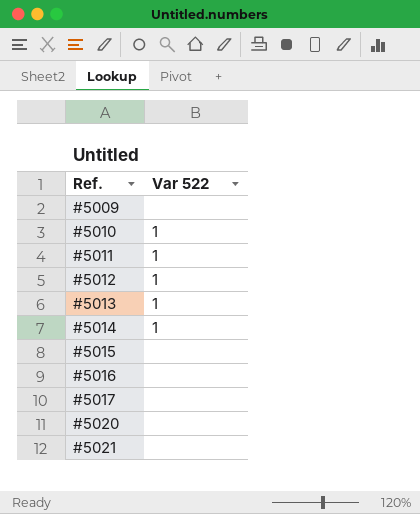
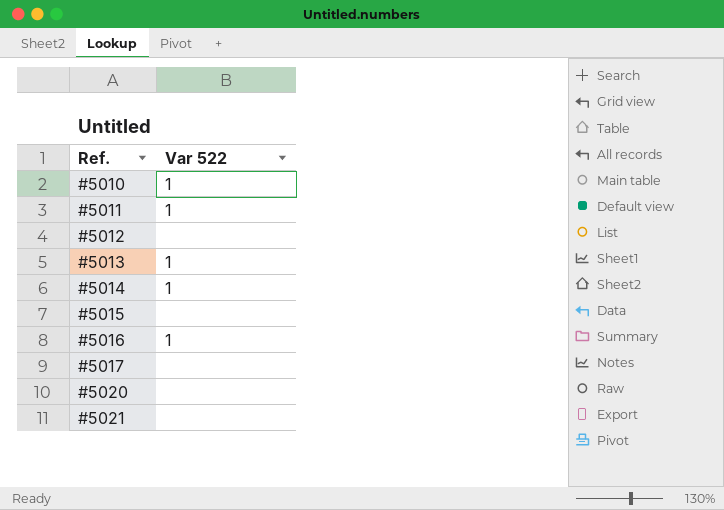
row #5009: none -> none
#5012 | Var 522: 1 -> none
#5016 | Var 522: none -> 1

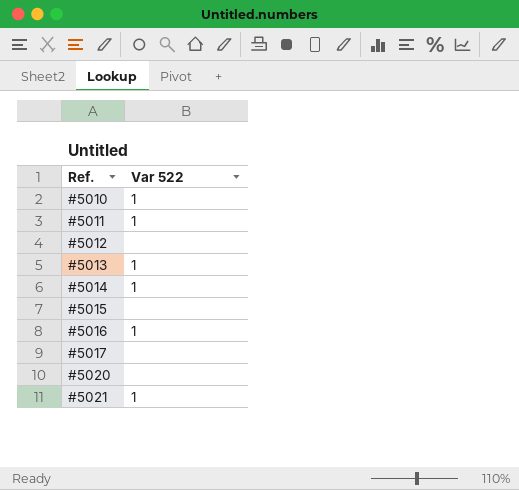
#5021 | Var 522: none -> 1

